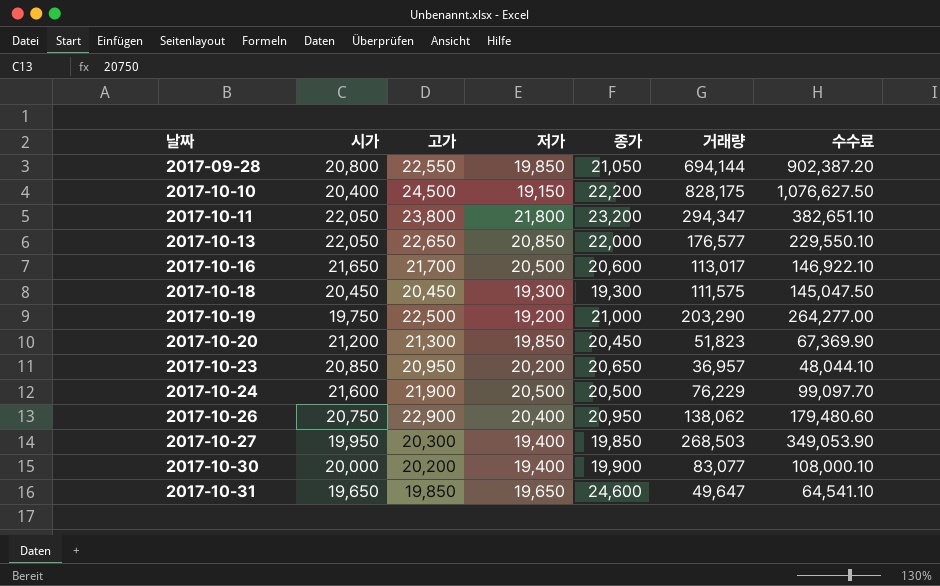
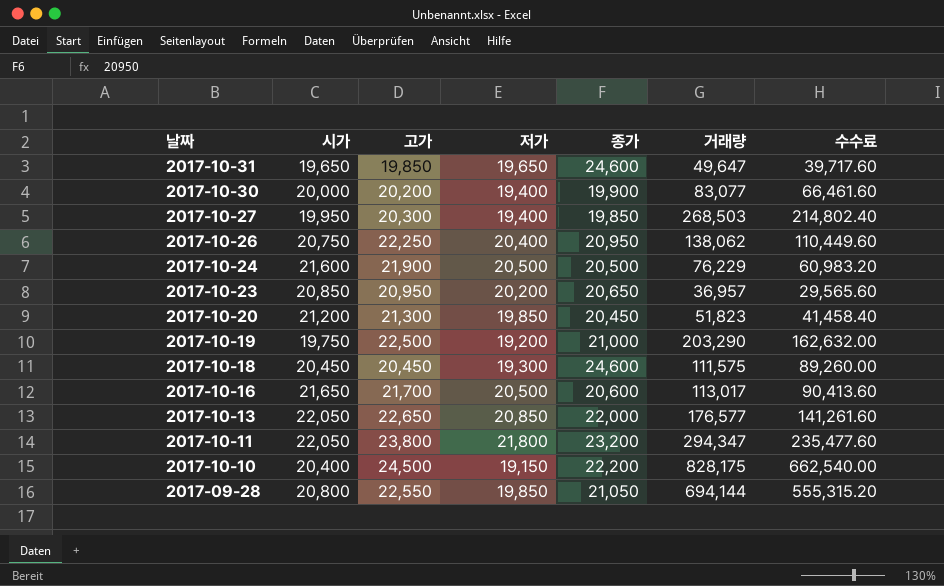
row order: 날짜 ascending -> 날짜 descending
column 수수료 | formula: [거래량] * 1.3 -> [거래량] * 0.8
2017-10-26 | 고가: 22,900 -> 22,250
2017-10-18 | 종가: 19,300 -> 24,600

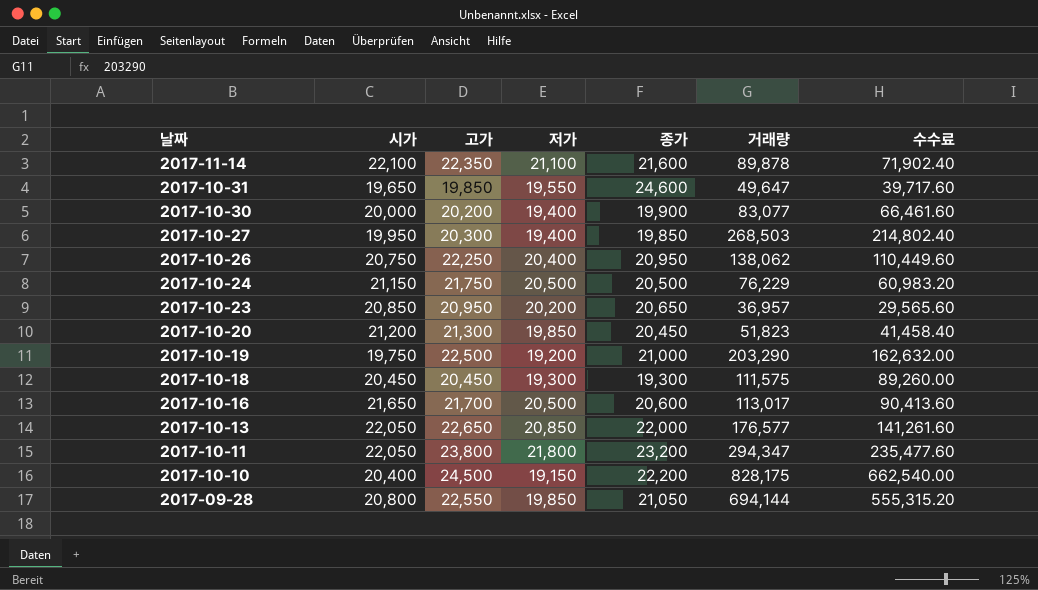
row 2017-11-14: none -> 22,100 | 22,350 | 21,100 | 21,600 | 89,878 | 71,902.40
2017-10-31 | 저가: 19,650 -> 19,550
2017-10-24 | 시가: 21,600 -> 21,150
2017-10-24 | 고가: 21,900 -> 21,750
2017-10-18 | 종가: 24,600 -> 19,300

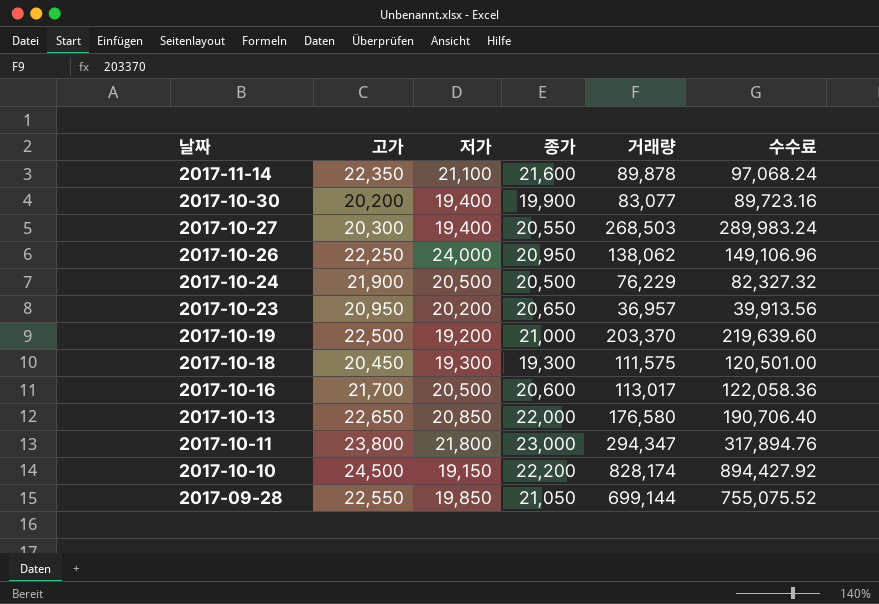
column 시가 | position: 2 -> none
column 수수료 | formula: [거래량] * 0.8 -> [거래량] * 1.08
row 2017-10-31: 19,650 | 19,850 | 19,550 | 24,600 | 49,647 | 39,717.60 -> none
row 2017-10-20: 21,200 | 21,300 | 19,850 | 20,450 | 51,823 | 41,458.40 -> none
2017-10-27 | 종가: 19,850 -> 20,550
2017-10-26 | 저가: 20,400 -> 24,000
2017-10-24 | 고가: 21,750 -> 21,900
2017-10-19 | 거래량: 203,290 -> 203,370
2017-10-13 | 거래량: 176,577 -> 176,580
2017-10-11 | 종가: 23,200 -> 23,000
2017-10-10 | 거래량: 828,175 -> 828,174
2017-09-28 | 거래량: 694,144 -> 699,144

